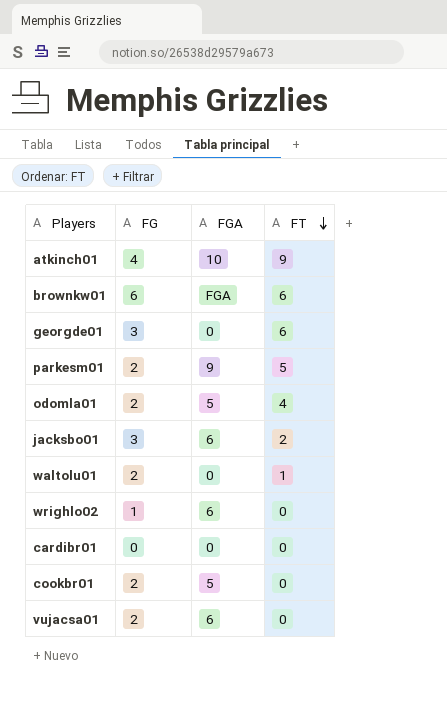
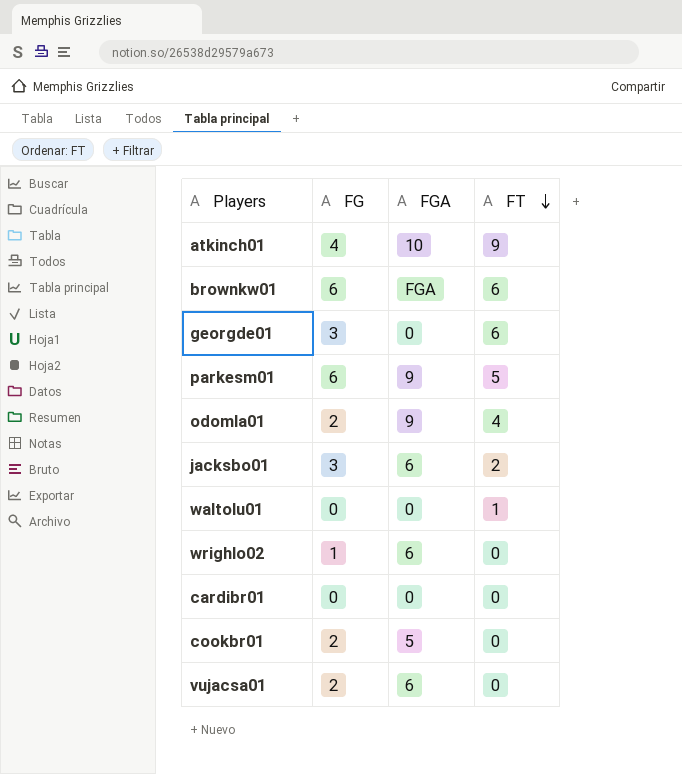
parkesm01 | FG: 2 -> 6
odomla01 | FGA: 5 -> 9
waltolu01 | FG: 2 -> 0

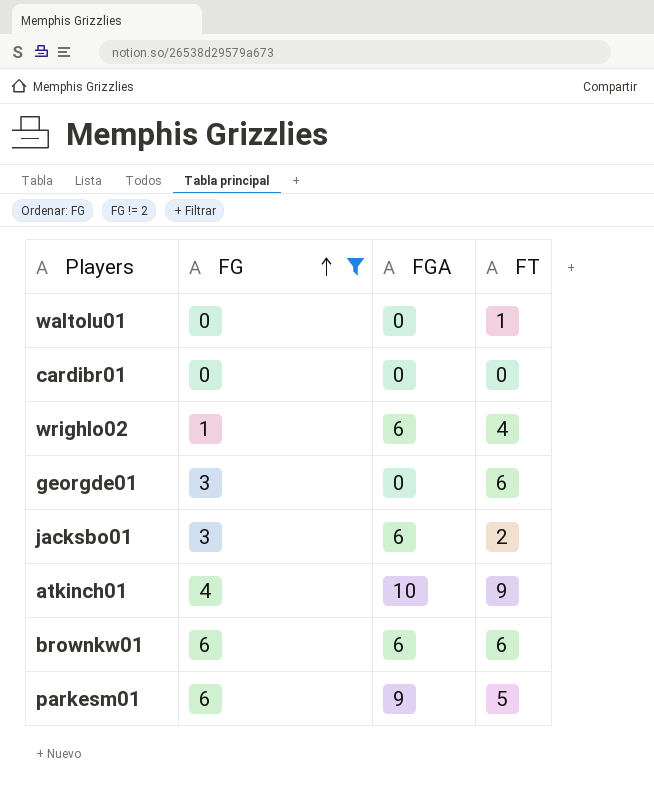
filter: none -> FG != 2
row order: FT descending -> FG ascending
wrighlo02 | FT: 0 -> 4
brownkw01 | FGA: FGA -> 6

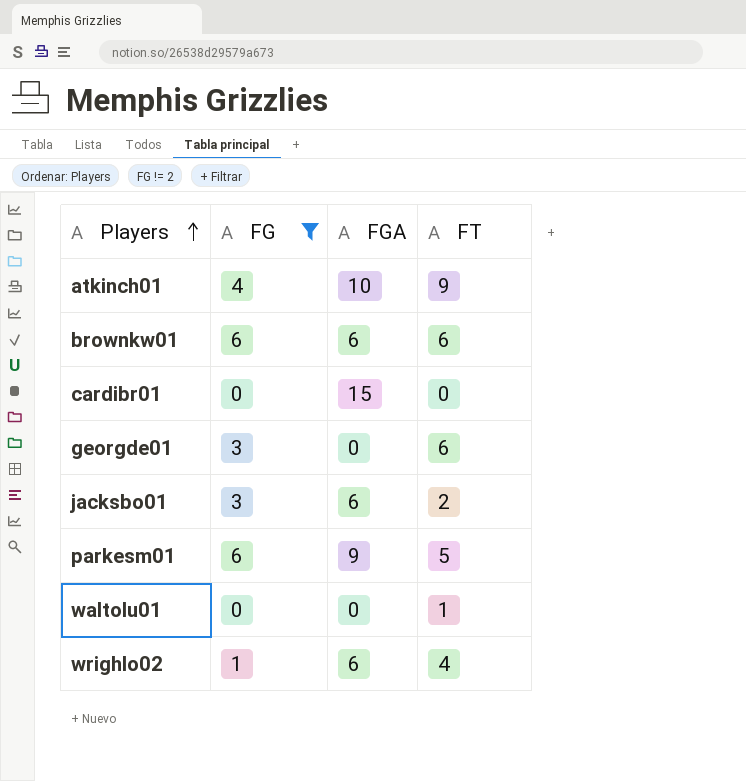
row order: FG ascending -> Players ascending
cardibr01 | FGA: 0 -> 15

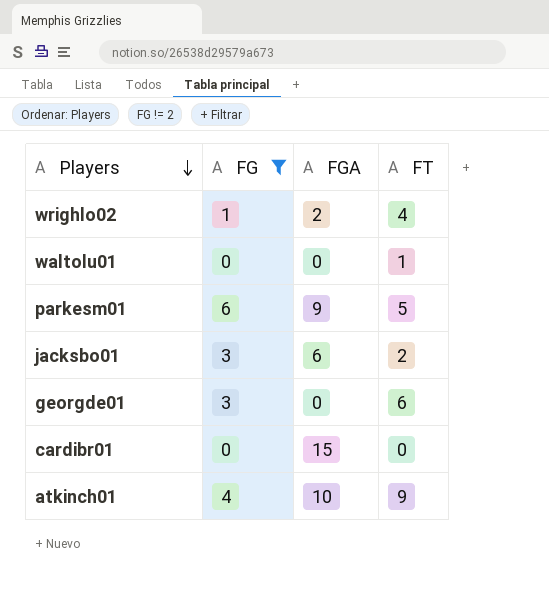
row order: Players ascending -> Players descending
row brownkw01: 6 | 6 | 6 -> none
wrighlo02 | FGA: 6 -> 2

